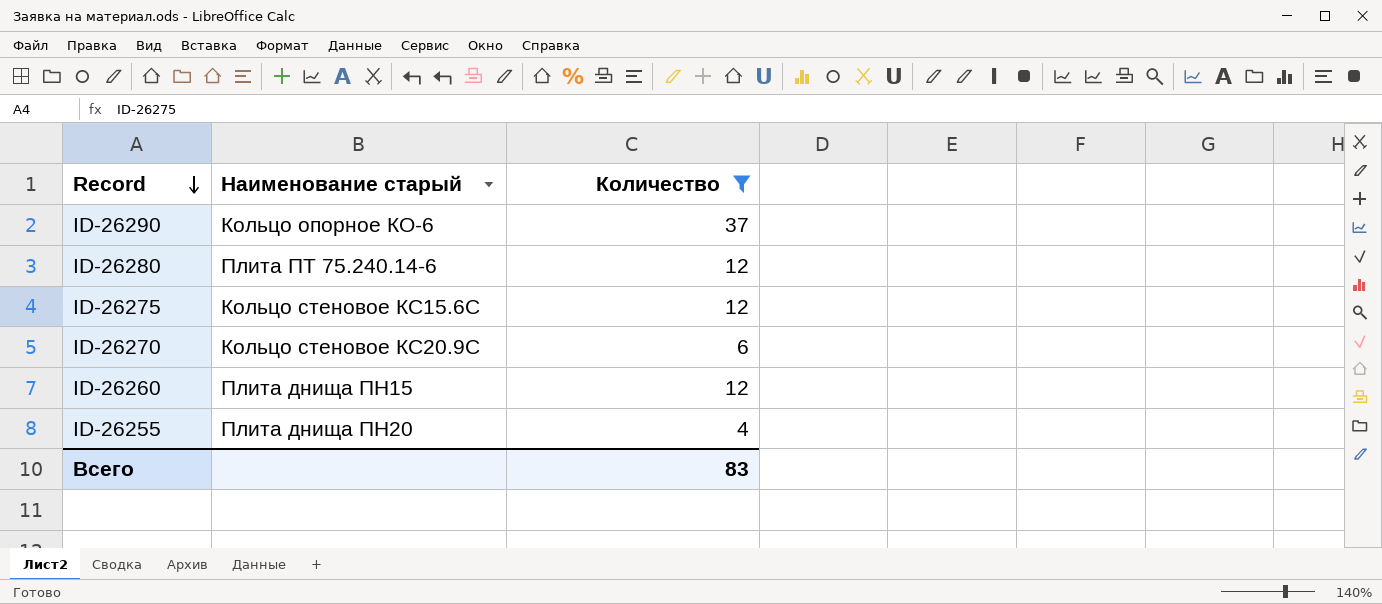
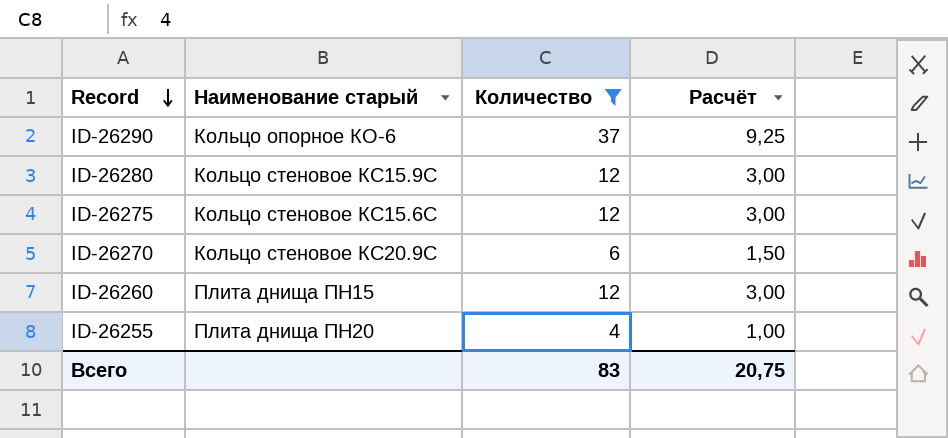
column Расчёт | formula: none -> [Количество] * 0,25
ID-26280 | Наименование старый: Плита ПТ 75.240.14-6 -> Кольцо стеновое КС15.9С

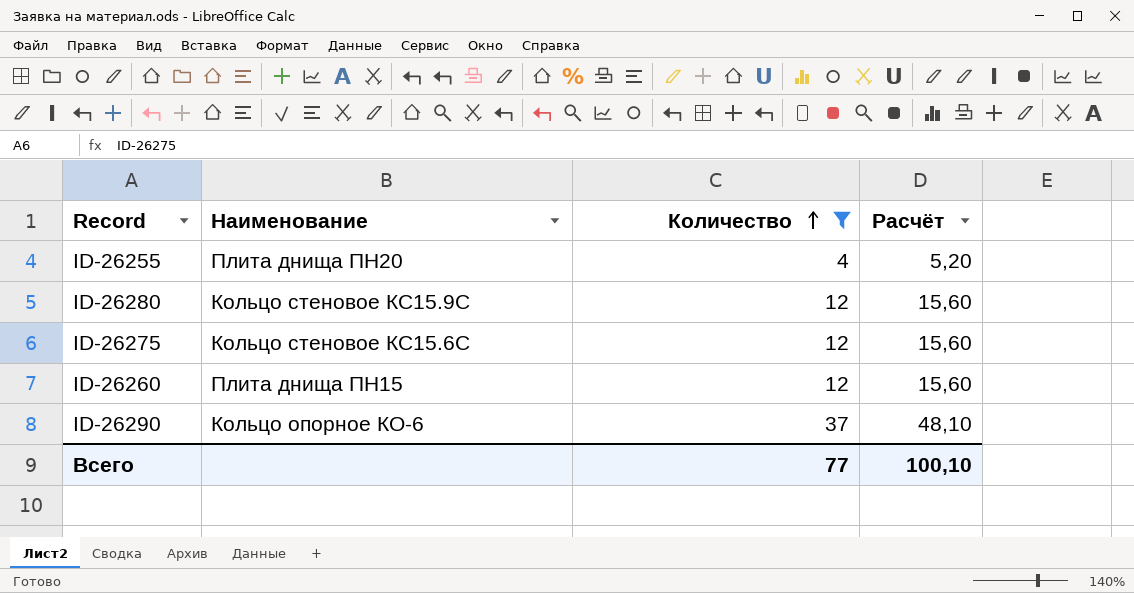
row order: Record descending -> Количество ascending
column name: Наименование старый -> Наименование
column Расчёт | formula: [Количество] * 0,25 -> [Количество] * 1,3
row ID-26270: Кольцо стеновое КС20.9С | 6 | 1,50 -> none
Всего | Количество: 83 -> 77
Всего | Расчёт: 20,75 -> 100,10

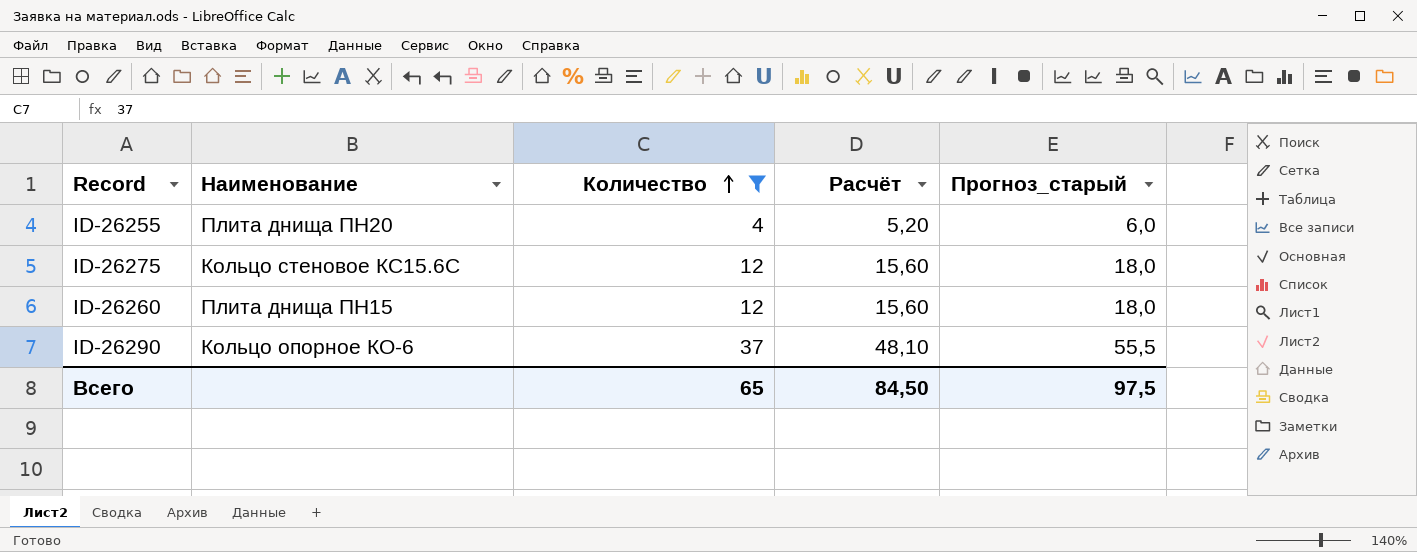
column Прогноз_старый | formula: none -> [Количество] * 1,5
row ID-26280: Кольцо стеновое КС15.9С | 12 | 15,60 -> none
Всего | Количество: 77 -> 65
Всего | Расчёт: 100,10 -> 84,50

